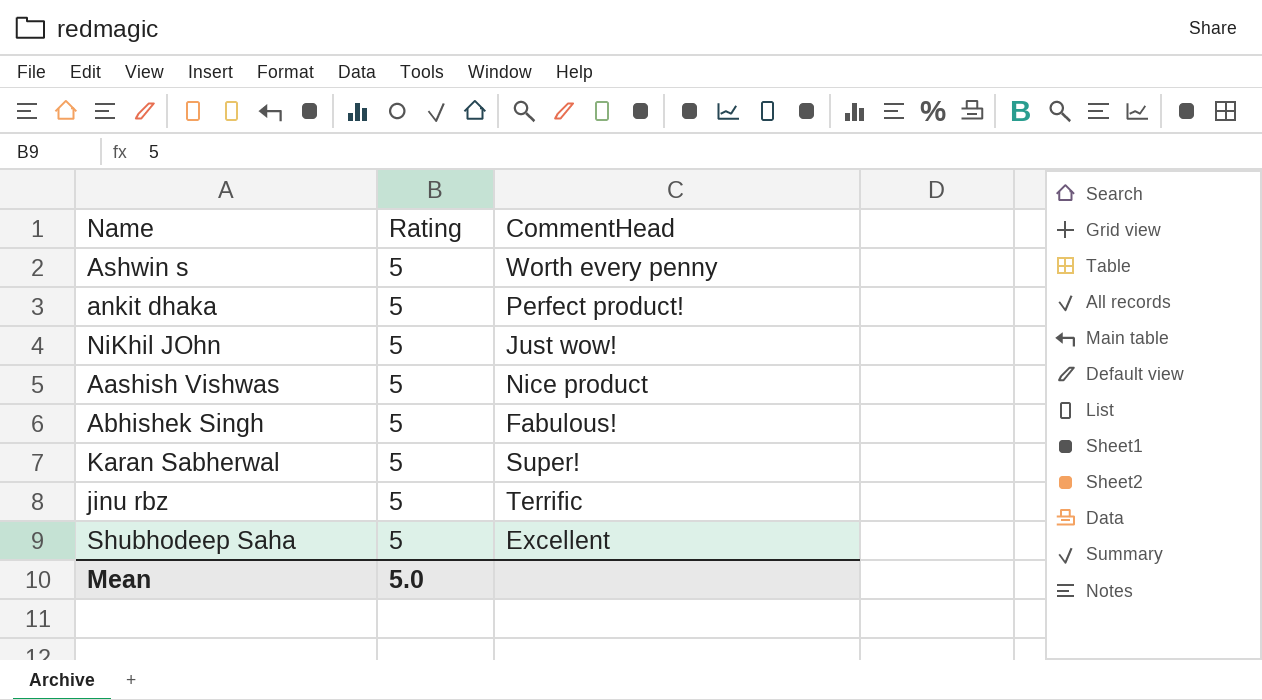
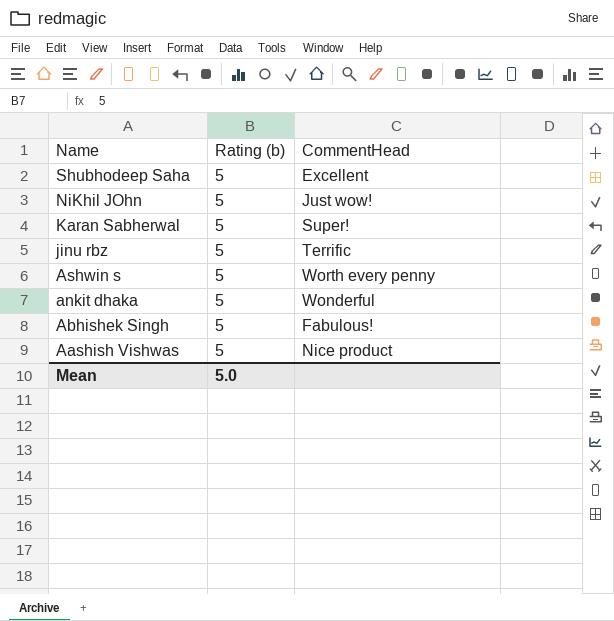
row order: none -> Name descending
column name: Rating -> Rating (b)
ankit dhaka | CommentHead: Perfect product! -> Wonderful

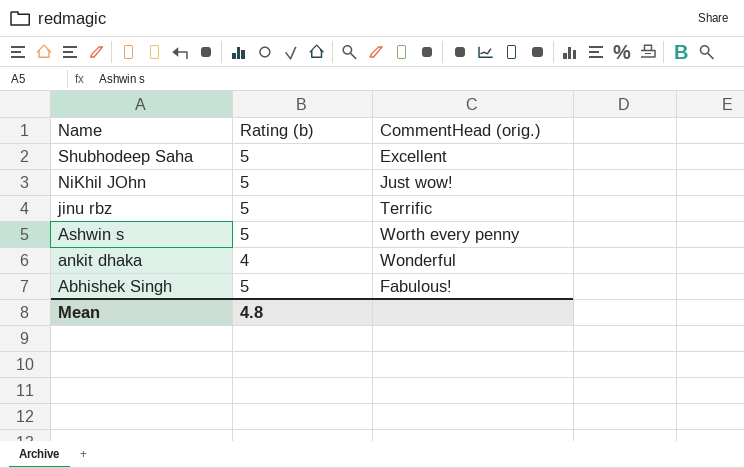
column name: CommentHead -> CommentHead (orig.)
row Karan Sabherwal: 5 | Super! -> none
row Aashish Vishwas: 5 | Nice product -> none
ankit dhaka | Rating (b): 5 -> 4
Mean | Rating (b): 5.0 -> 4.8

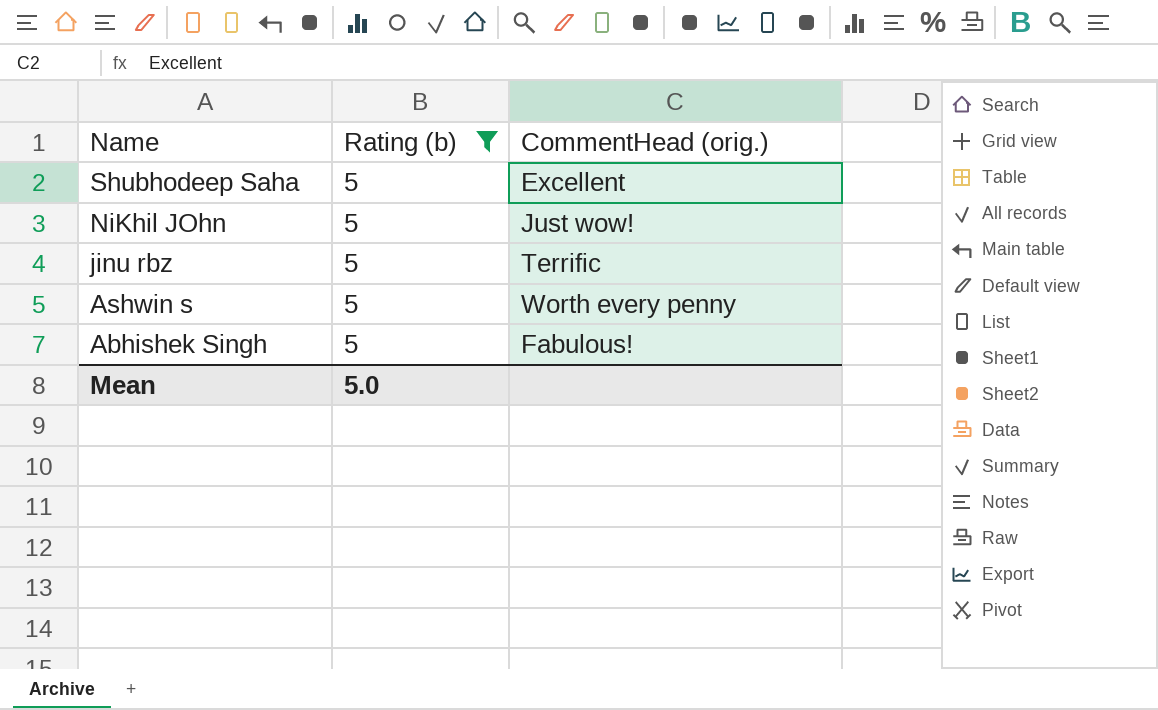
filter: none -> Rating (b) = 5
Mean | Rating (b): 4.8 -> 5.0

